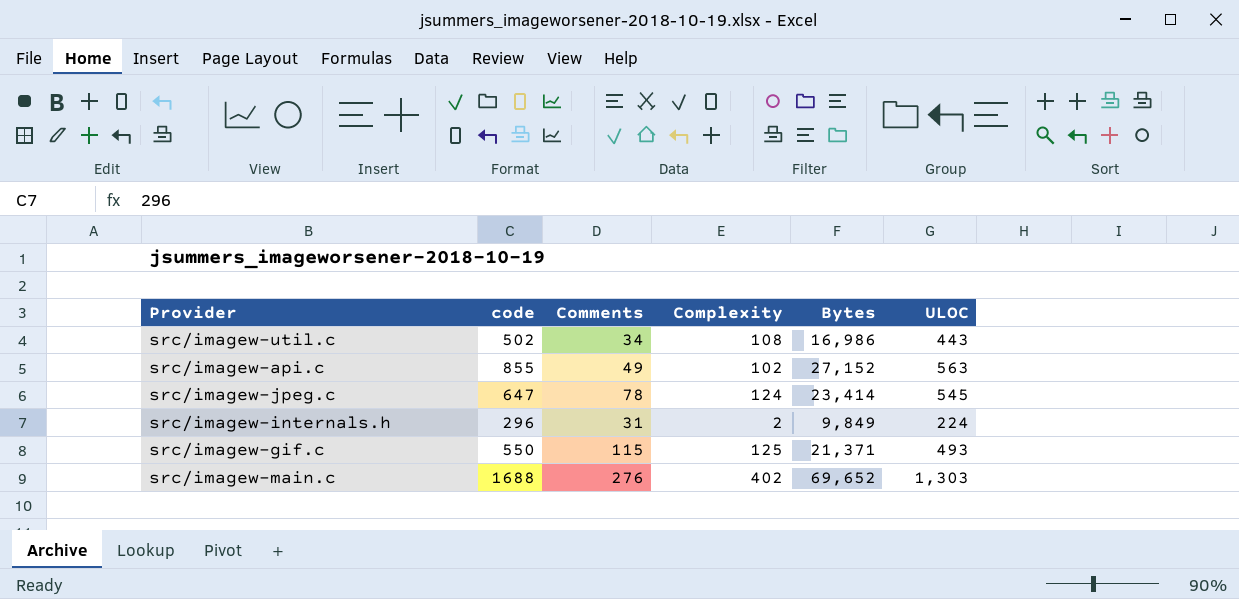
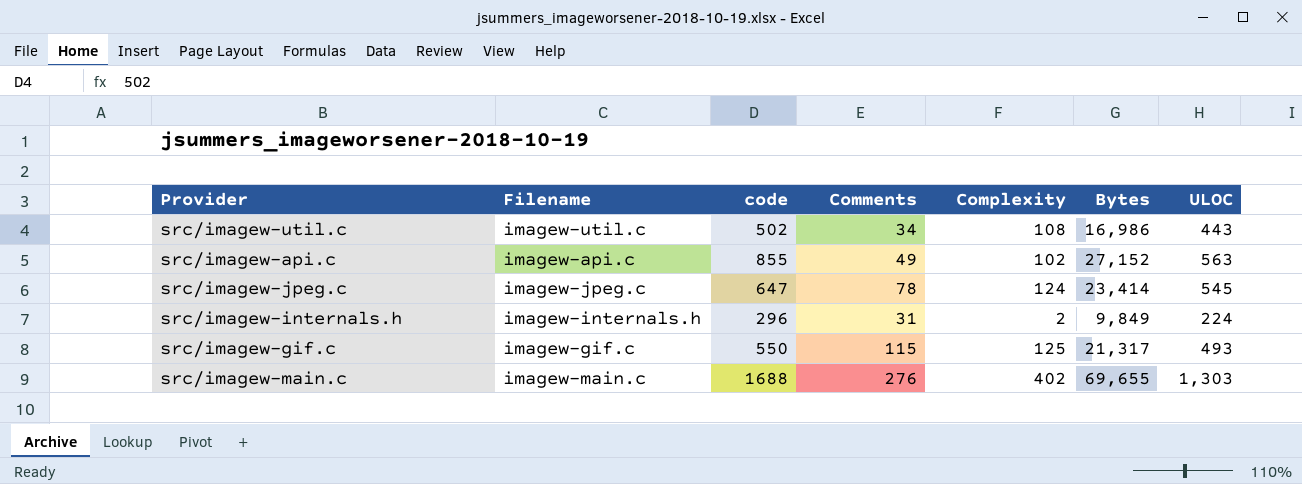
column Filename | position: none -> 2
src/imagew-gif.c | Bytes: 21,371 -> 21,317
src/imagew-main.c | Bytes: 69,652 -> 69,655

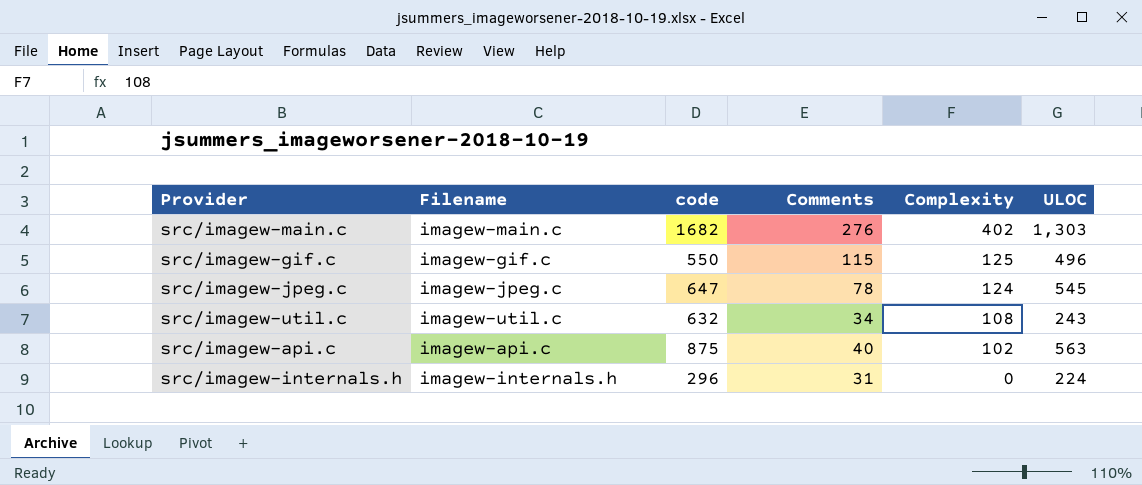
row order: none -> Complexity descending
column Bytes | position: 6 -> none
src/imagew-main.c | code: 1688 -> 1682
src/imagew-gif.c | ULOC: 493 -> 496
src/imagew-util.c | code: 502 -> 632
src/imagew-util.c | ULOC: 443 -> 243
src/imagew-api.c | code: 855 -> 875
src/imagew-api.c | Comments: 49 -> 40
src/imagew-internals.h | Complexity: 2 -> 0

